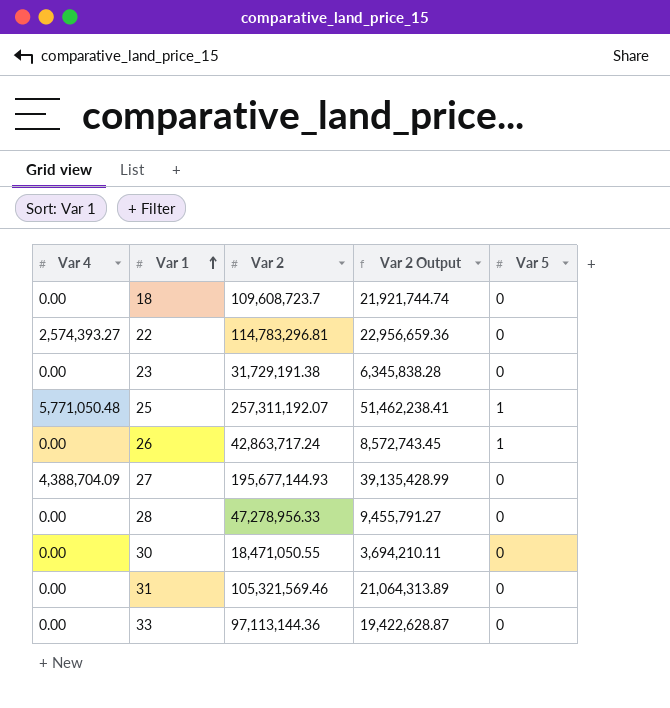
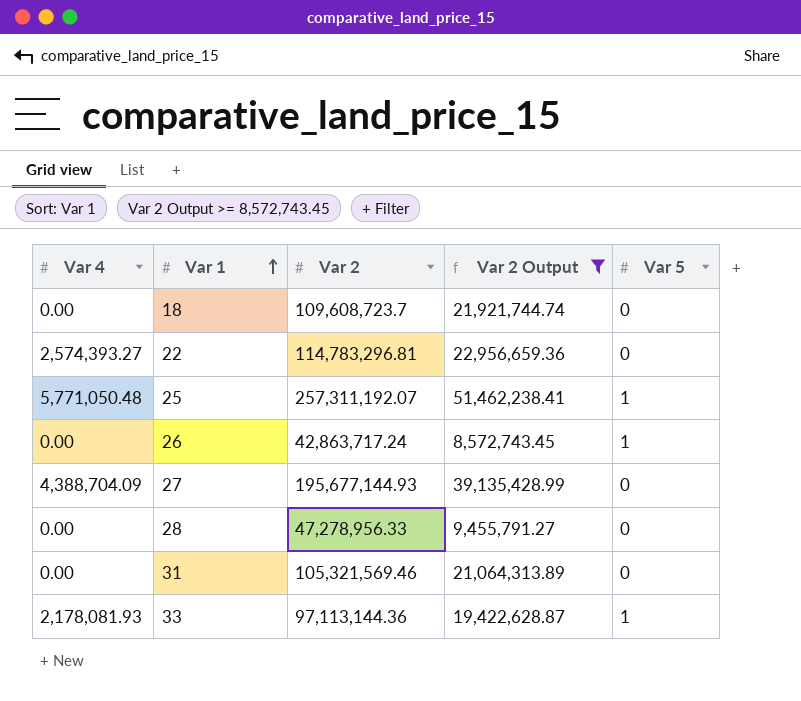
filter: none -> Var 2 Output >= 8,572,743.45
33 | Var 4: 0.00 -> 2,178,081.93
33 | Var 5: 0 -> 1

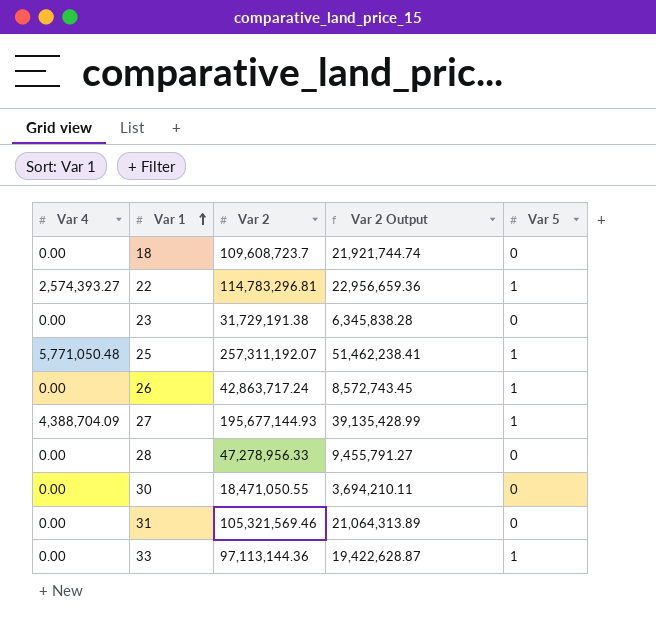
filter: Var 2 Output >= 8,572,743.45 -> none
22 | Var 5: 0 -> 1
27 | Var 5: 0 -> 1
33 | Var 4: 2,178,081.93 -> 0.00

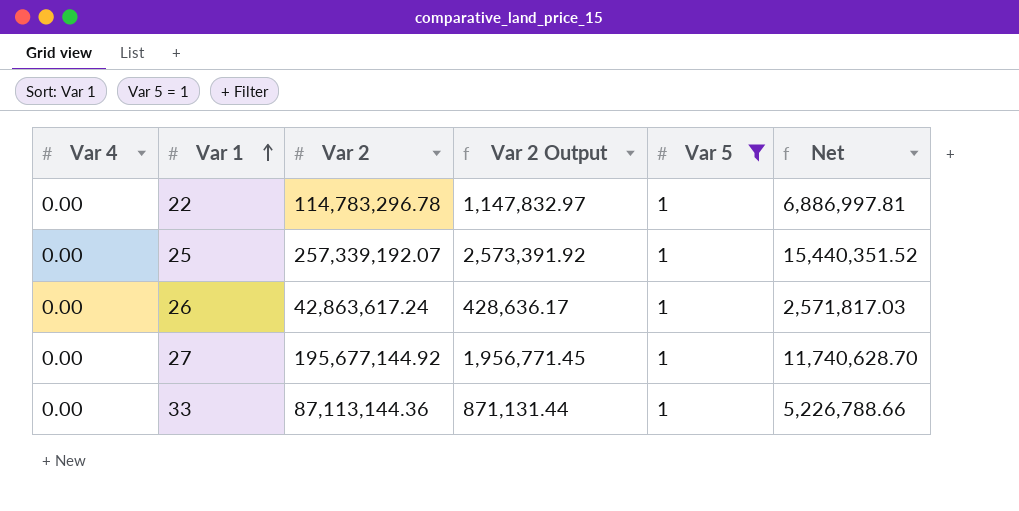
filter: none -> Var 5 = 1
column Var 2 Output | formula: [Var 2] * 0.2 -> [Var 2] * 0.01
column Net | formula: none -> [Var 2] * 0.06
22 | Var 4: 2,574,393.27 -> 0.00
22 | Var 2: 114,783,296.81 -> 114,783,296.78
25 | Var 4: 5,771,050.48 -> 0.00
25 | Var 2: 257,311,192.07 -> 257,339,192.07
26 | Var 2: 42,863,717.24 -> 42,863,617.24
27 | Var 4: 4,388,704.09 -> 0.00
27 | Var 2: 195,677,144.93 -> 195,677,144.92
33 | Var 2: 97,113,144.36 -> 87,113,144.36

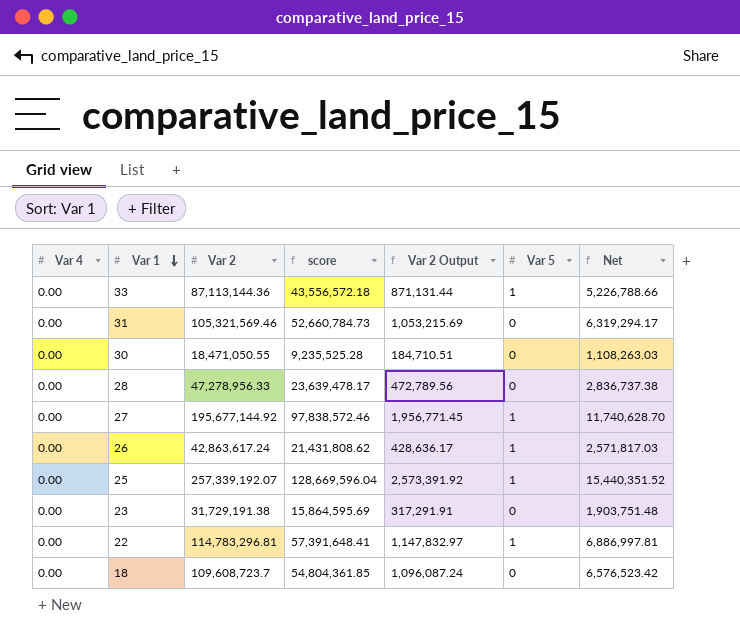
filter: Var 5 = 1 -> none
row order: Var 1 ascending -> Var 1 descending
column score | formula: none -> [Var 2] * 0.5
22 | Var 2: 114,783,296.78 -> 114,783,296.81

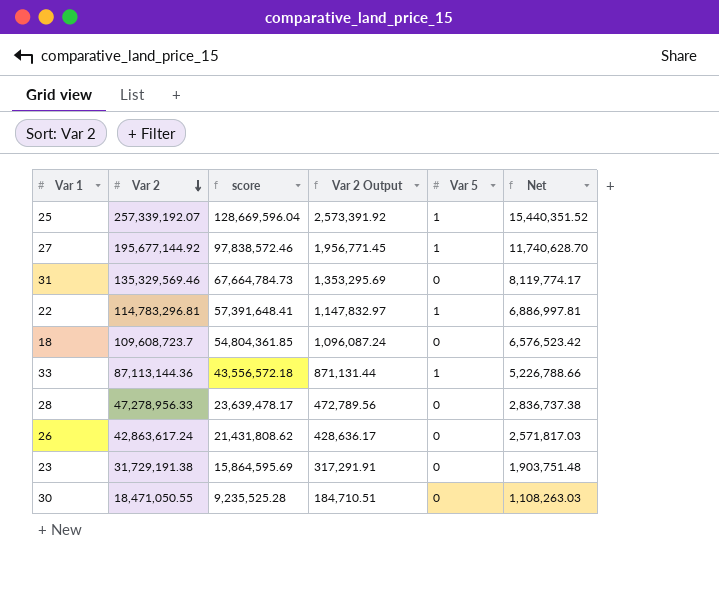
row order: Var 1 descending -> Var 2 descending
column Var 4 | position: 1 -> none
31 | Var 2: 105,321,569.46 -> 135,329,569.46
31 | score: 52,660,784.73 -> 67,664,784.73
31 | Var 2 Output: 1,053,215.69 -> 1,353,295.69
31 | Net: 6,319,294.17 -> 8,119,774.17
26 | Var 5: 1 -> 0

